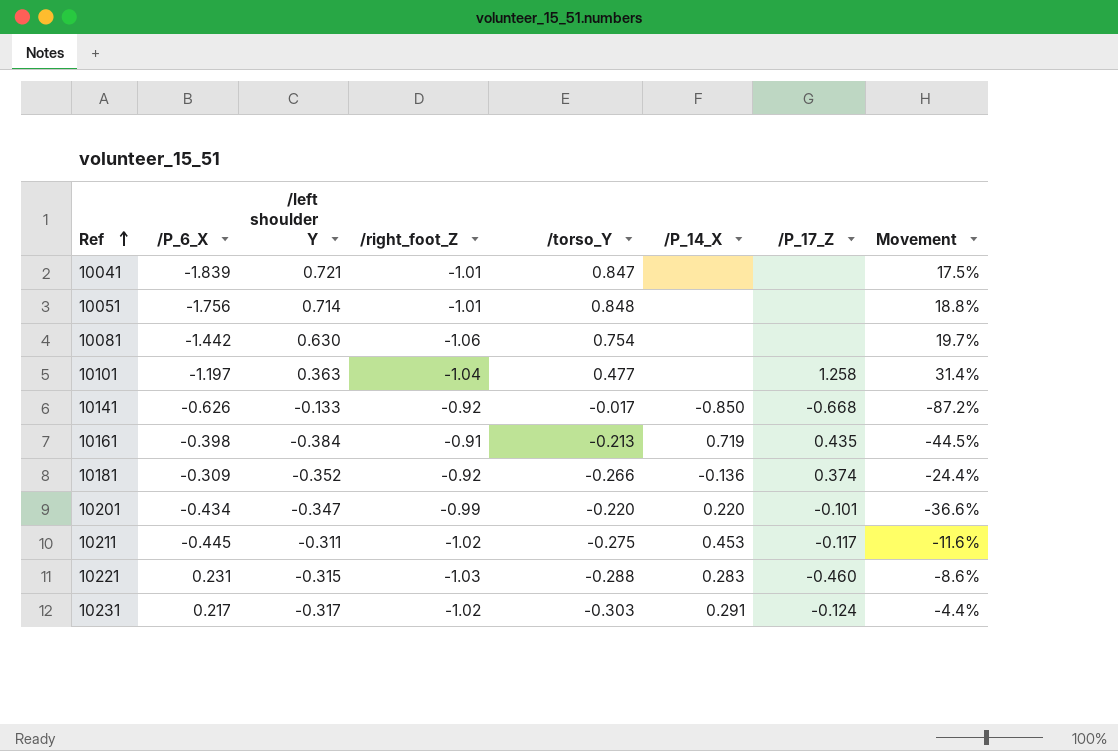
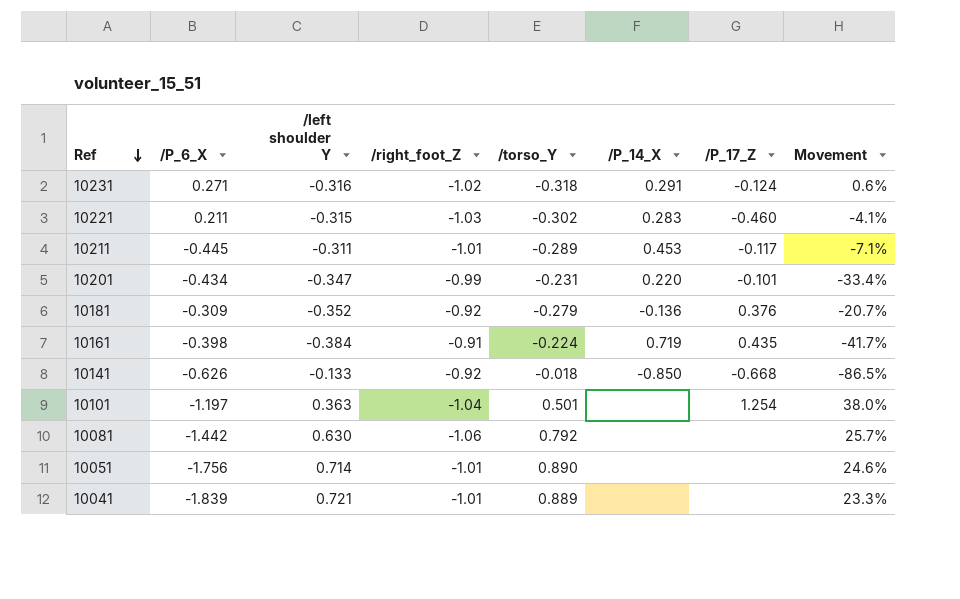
row order: Ref ascending -> Ref descending
10231 | /P_6_X: 0.217 -> 0.271
10231 | /left shoulder Y: -0.317 -> -0.316
10231 | /torso_Y: -0.303 -> -0.318
10231 | Movement: -4.4% -> 0.6%
10221 | /P_6_X: 0.231 -> 0.211
10221 | /torso_Y: -0.288 -> -0.302
10221 | Movement: -8.6% -> -4.1%
10211 | /right_foot_Z: -1.02 -> -1.01
10211 | /torso_Y: -0.275 -> -0.289
10211 | Movement: -11.6% -> -7.1%
10201 | /torso_Y: -0.220 -> -0.231
10201 | Movement: -36.6% -> -33.4%
10181 | /torso_Y: -0.266 -> -0.279
10181 | /P_17_Z: 0.374 -> 0.376
10181 | Movement: -24.4% -> -20.7%
10161 | /torso_Y: -0.213 -> -0.224
10161 | Movement: -44.5% -> -41.7%
10141 | /torso_Y: -0.017 -> -0.018
10141 | Movement: -87.2% -> -86.5%
10101 | /torso_Y: 0.477 -> 0.501
10101 | /P_17_Z: 1.258 -> 1.254
10101 | Movement: 31.4% -> 38.0%
10081 | /torso_Y: 0.754 -> 0.792
10081 | Movement: 19.7% -> 25.7%
10051 | /torso_Y: 0.848 -> 0.890
10051 | Movement: 18.8% -> 24.6%
10041 | /torso_Y: 0.847 -> 0.889
10041 | Movement: 17.5% -> 23.3%

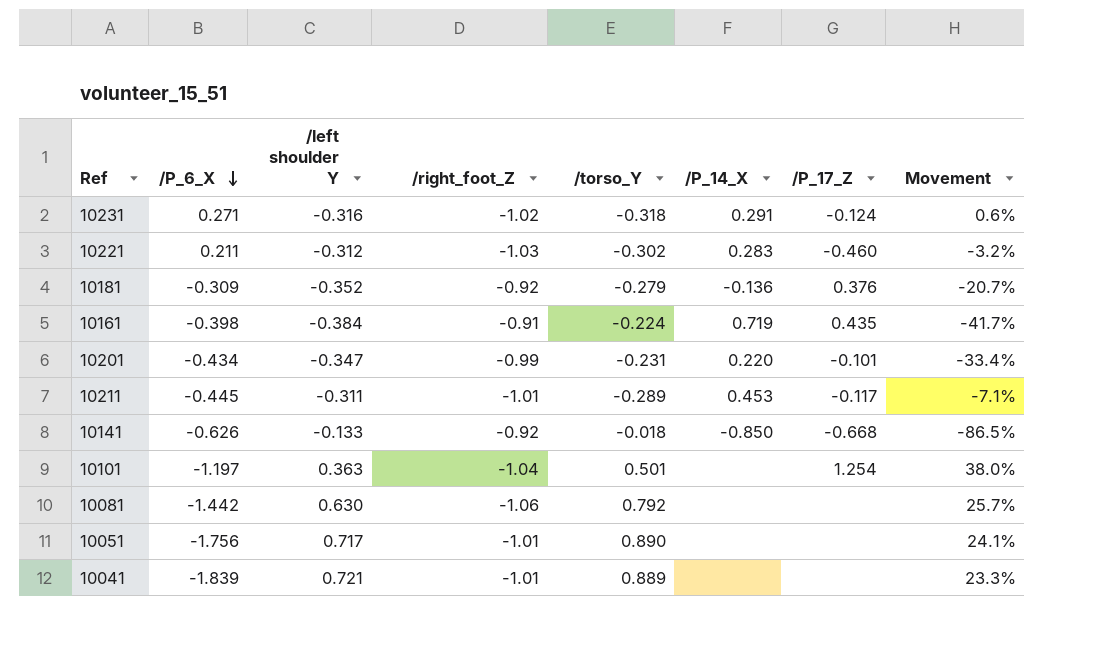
row order: Ref descending -> /P_6_X descending
10221 | /left shoulder Y: -0.315 -> -0.312
10221 | Movement: -4.1% -> -3.2%
10051 | /left shoulder Y: 0.714 -> 0.717
10051 | Movement: 24.6% -> 24.1%

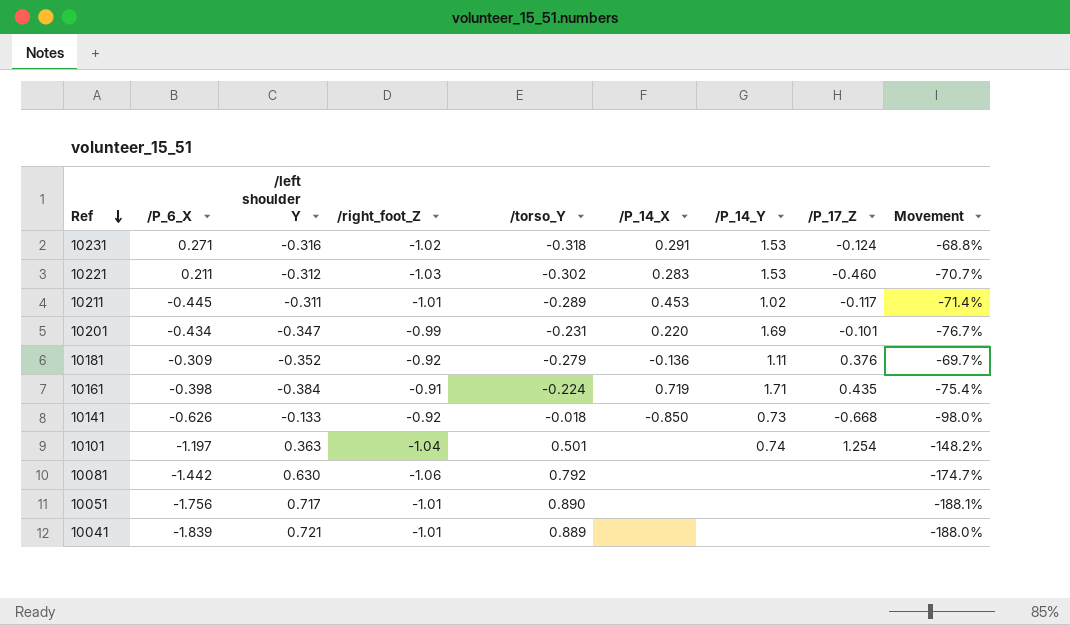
row order: /P_6_X descending -> Ref descending
column /P_14_Y | position: none -> 7
column Movement | formula: ([/torso_Y] - [/left shoulder Y]) / [/left shoulder Y] -> ([/torso_Y] - [/right_foot_Z]) / [/right_foot_Z]

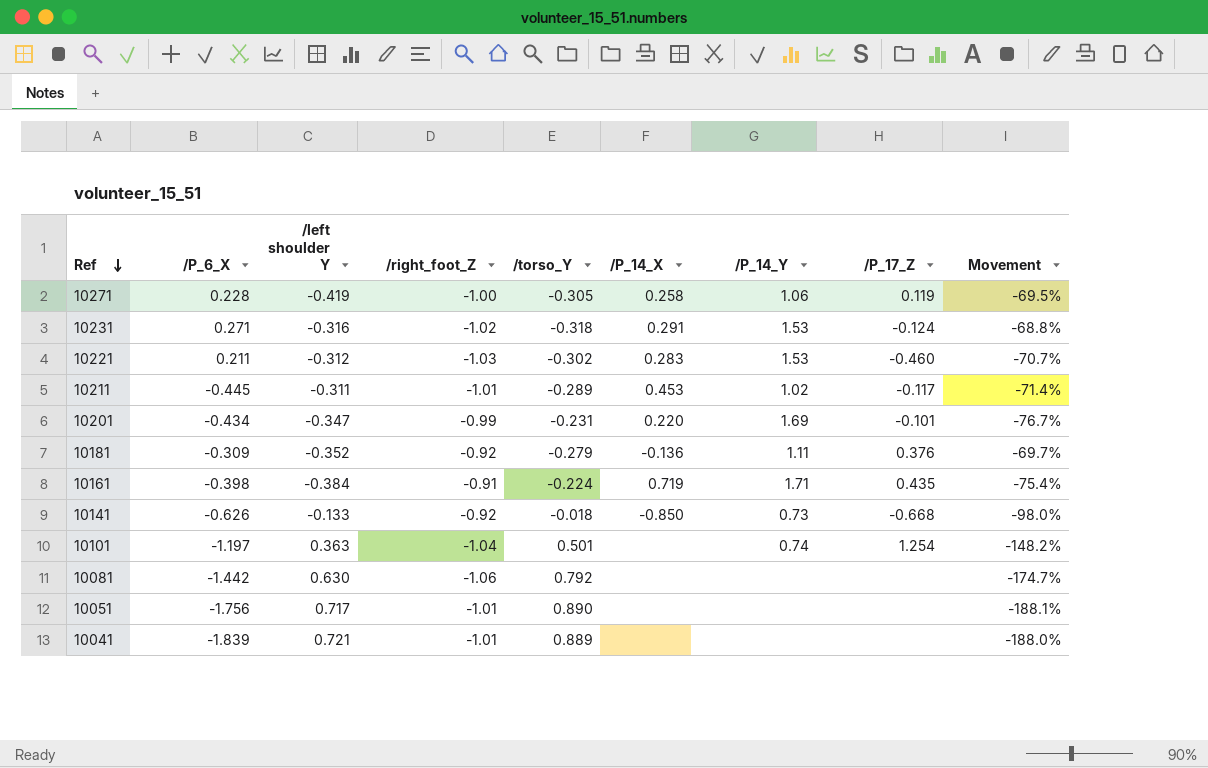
row 10271: none -> 0.228 | -0.419 | -1.00 | -0.305 | 0.258 | 1.06 | 0.119 | -69.5%

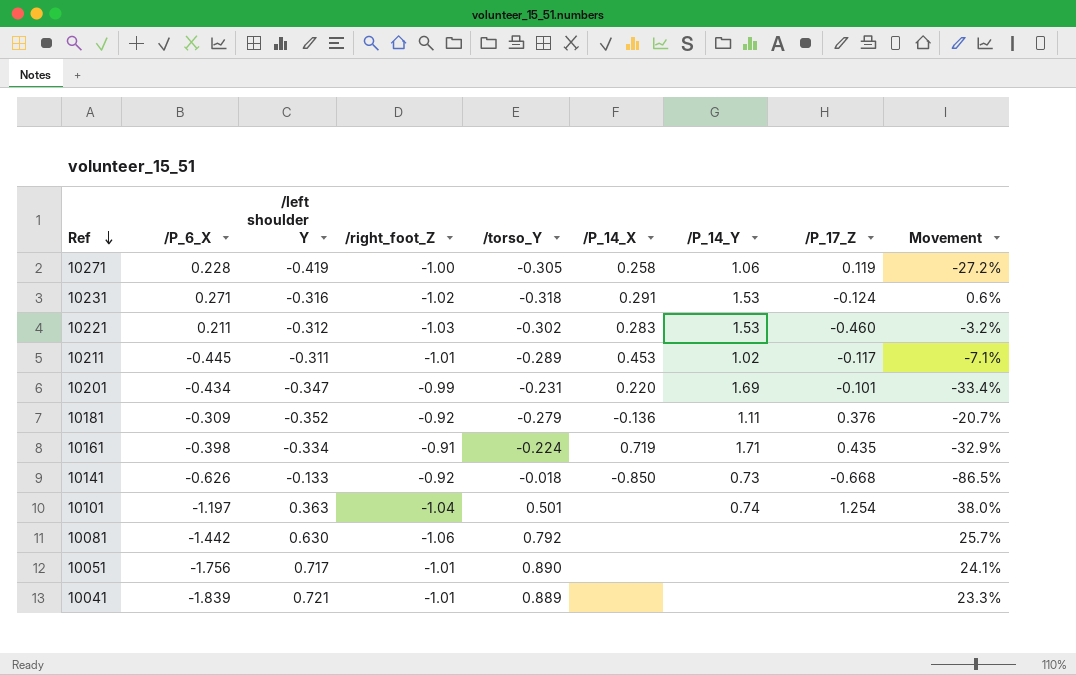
column Movement | formula: ([/torso_Y] - [/right_foot_Z]) / [/right_foot_Z] -> ([/torso_Y] - [/left shoulder Y]) / [/left shoulder Y]
10161 | /left shoulder Y: -0.384 -> -0.334

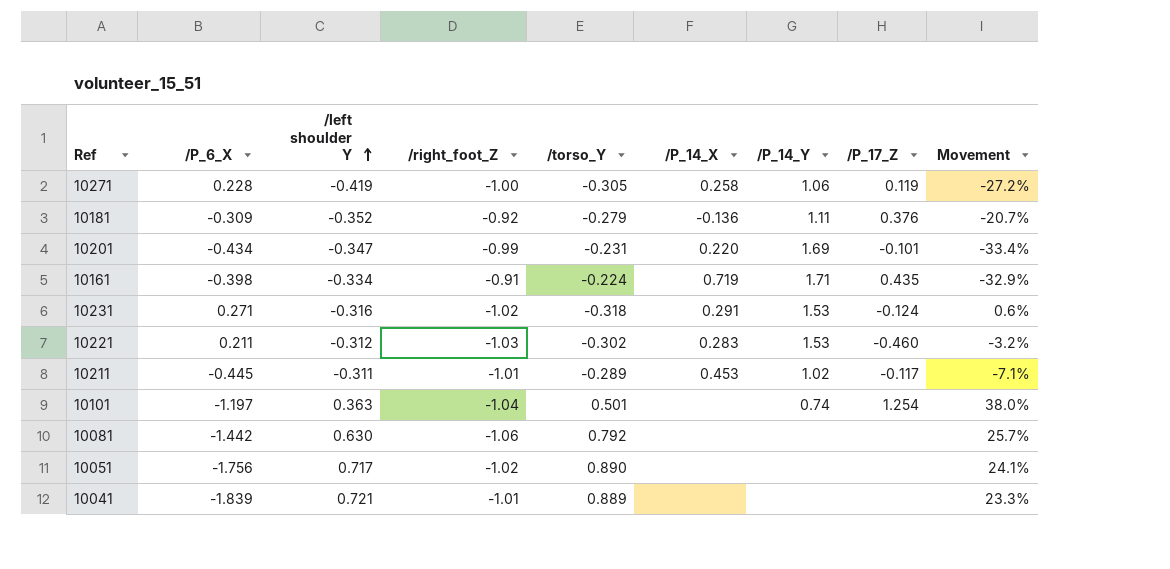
row order: Ref descending -> /left shoulder Y ascending
row 10141: -0.626 | -0.133 | -0.92 | -0.018 | -0.850 | 0.73 | -0.668 | -86.5% -> none
10051 | /right_foot_Z: -1.01 -> -1.02

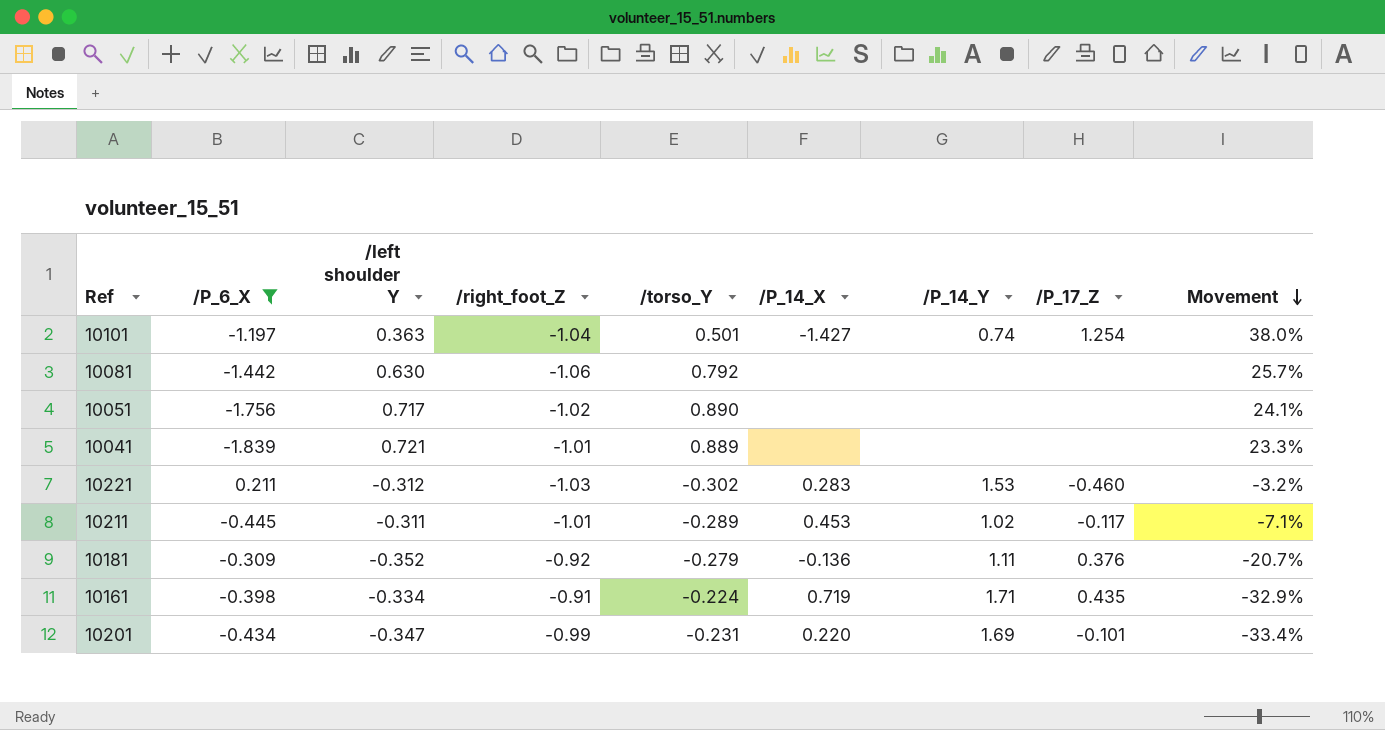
filter: none -> /P_6_X <= 0.211
row order: /left shoulder Y ascending -> Movement descending
10101 | /P_14_X: none -> -1.427

